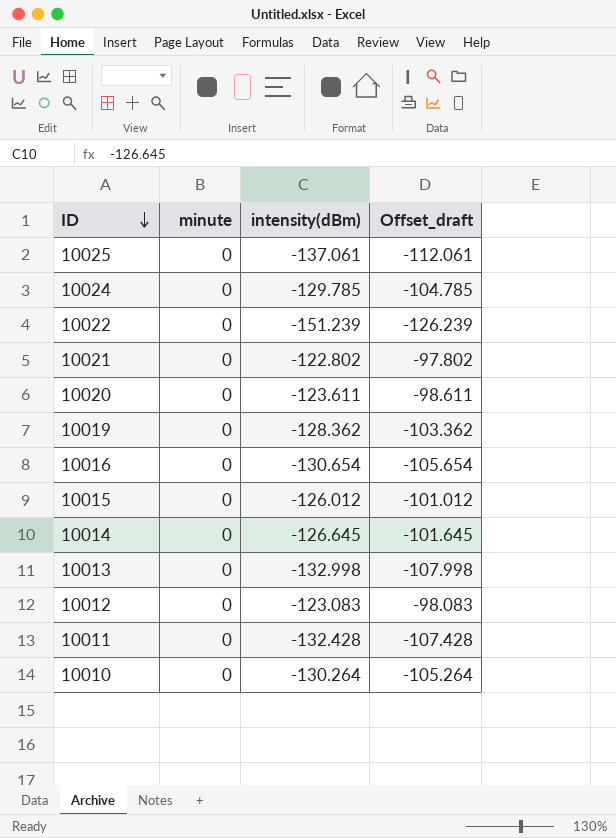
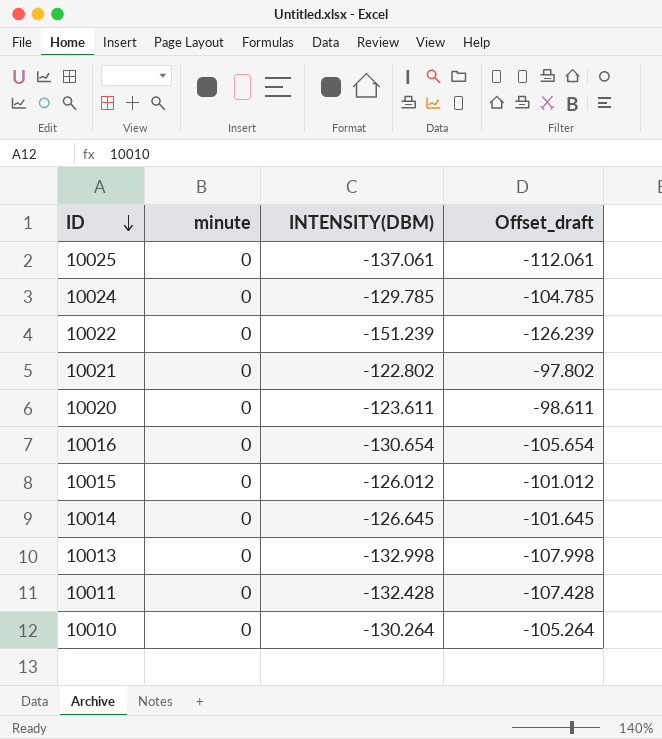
column name: intensity(dBm) -> INTENSITY(DBM)
row 10019: 0 | -128.362 | -103.362 -> none
row 10012: 0 | -123.083 | -98.083 -> none

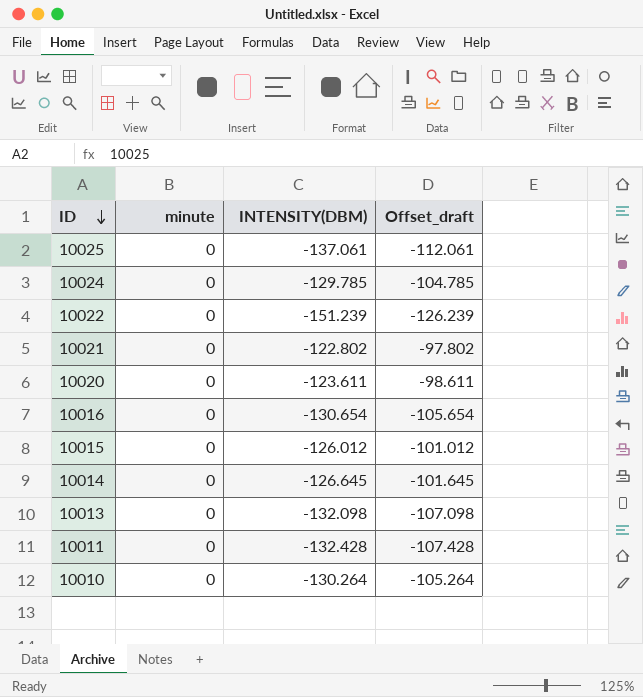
10013 | INTENSITY(DBM): -132.998 -> -132.098
10013 | Offset_draft: -107.998 -> -107.098

